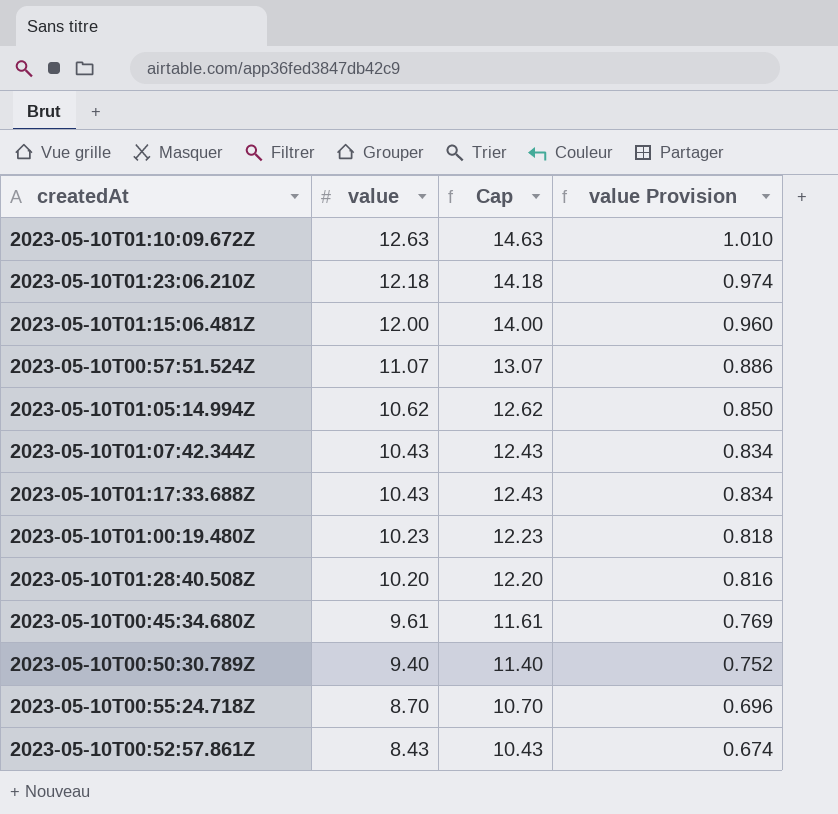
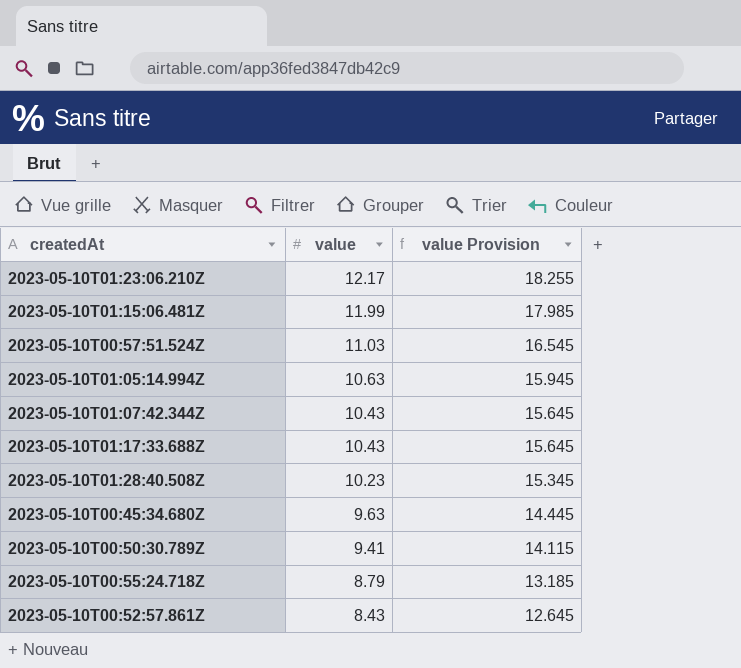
column Cap | formula: [value] + 2 -> none
column value Provision | formula: [value] * 0.08 -> [value] * 1.5
row 2023-05-10T01:10:09.672Z: 12.63 | 14.63 | 1.010 -> none
row 2023-05-10T01:00:19.480Z: 10.23 | 12.23 | 0.818 -> none
2023-05-10T01:23:06.210Z | value: 12.18 -> 12.17
2023-05-10T01:15:06.481Z | value: 12.00 -> 11.99
2023-05-10T00:57:51.524Z | value: 11.07 -> 11.03
2023-05-10T01:05:14.994Z | value: 10.62 -> 10.63
2023-05-10T01:28:40.508Z | value: 10.20 -> 10.23
2023-05-10T00:45:34.680Z | value: 9.61 -> 9.63
2023-05-10T00:50:30.789Z | value: 9.40 -> 9.41
2023-05-10T00:55:24.718Z | value: 8.70 -> 8.79

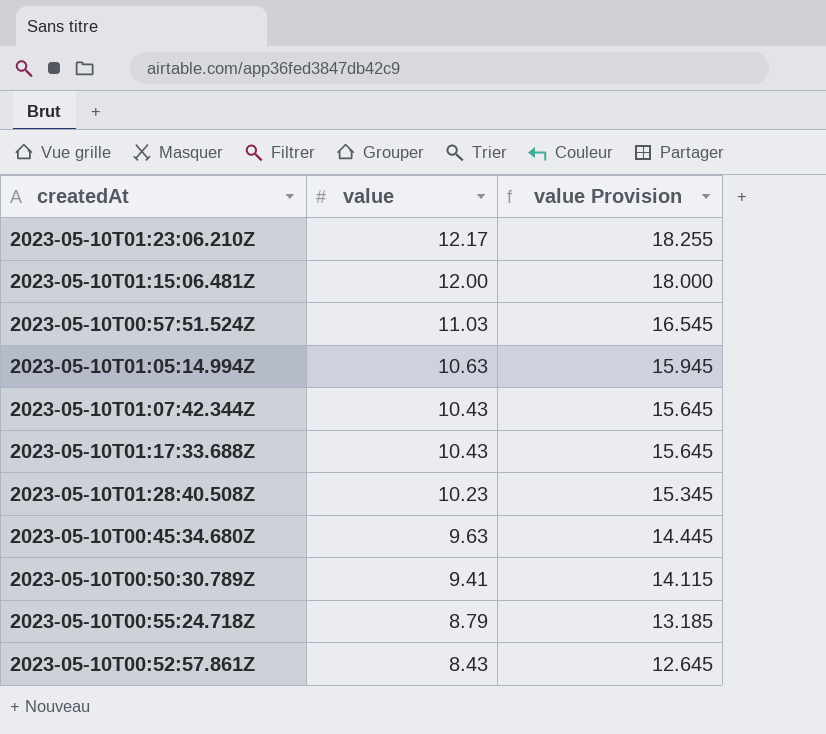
2023-05-10T01:15:06.481Z | value: 11.99 -> 12.00
2023-05-10T01:15:06.481Z | value Provision: 17.985 -> 18.000

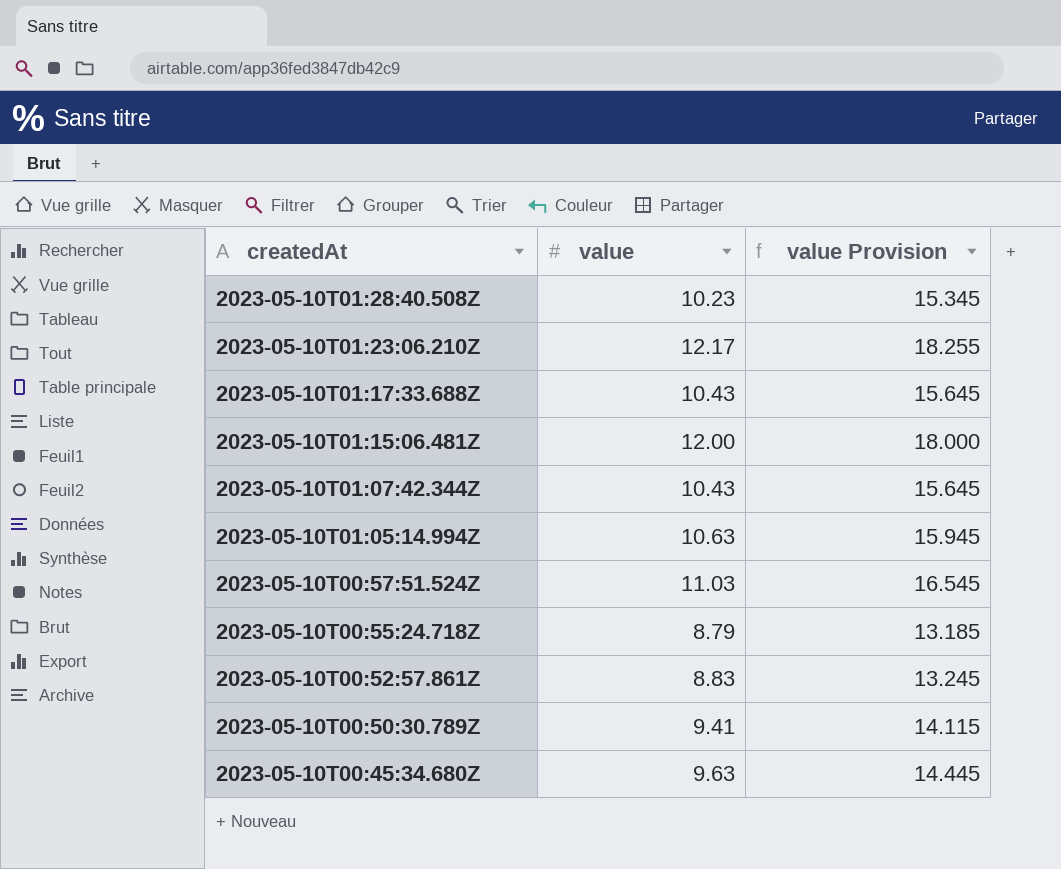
row order: value descending -> createdAt descending
2023-05-10T00:52:57.861Z | value: 8.43 -> 8.83
2023-05-10T00:52:57.861Z | value Provision: 12.645 -> 13.245

